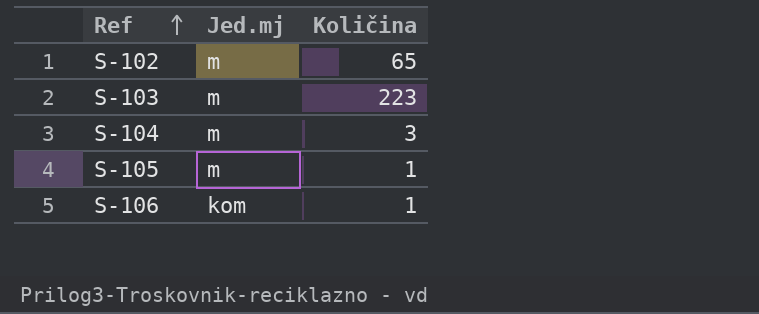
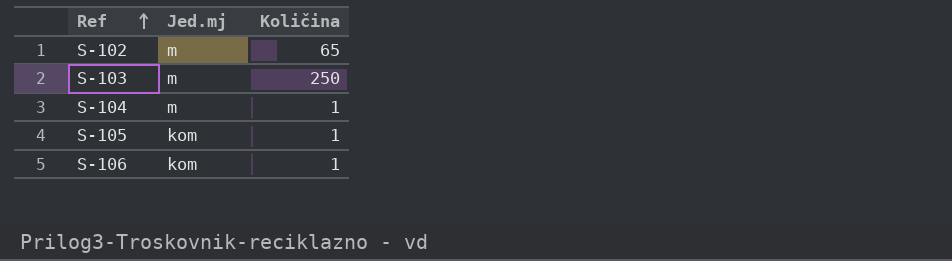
S-103 | Količina: 223 -> 250
S-104 | Količina: 3 -> 1
S-105 | Jed.mj: m -> kom

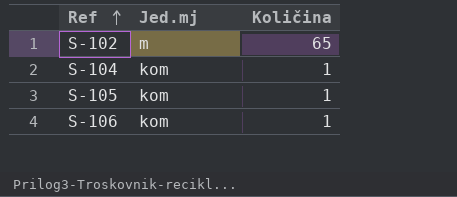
row S-103: m | 250 -> none
S-104 | Jed.mj: m -> kom

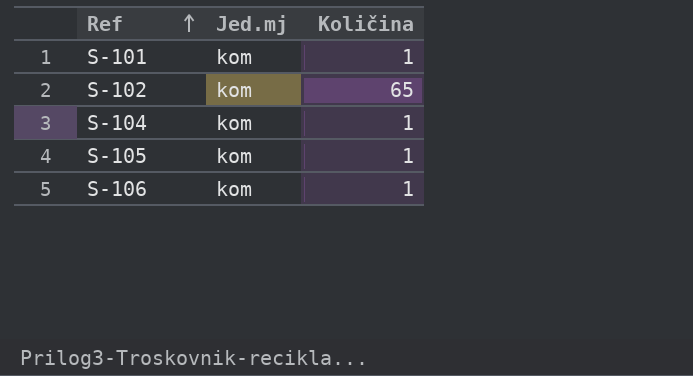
row S-101: none -> kom | 1
S-102 | Jed.mj: m -> kom

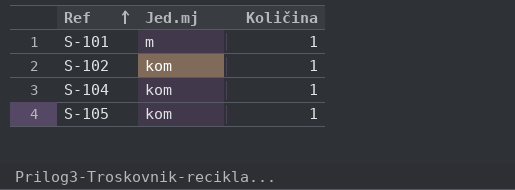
row S-106: kom | 1 -> none
S-101 | Jed.mj: kom -> m
S-102 | Količina: 65 -> 1

